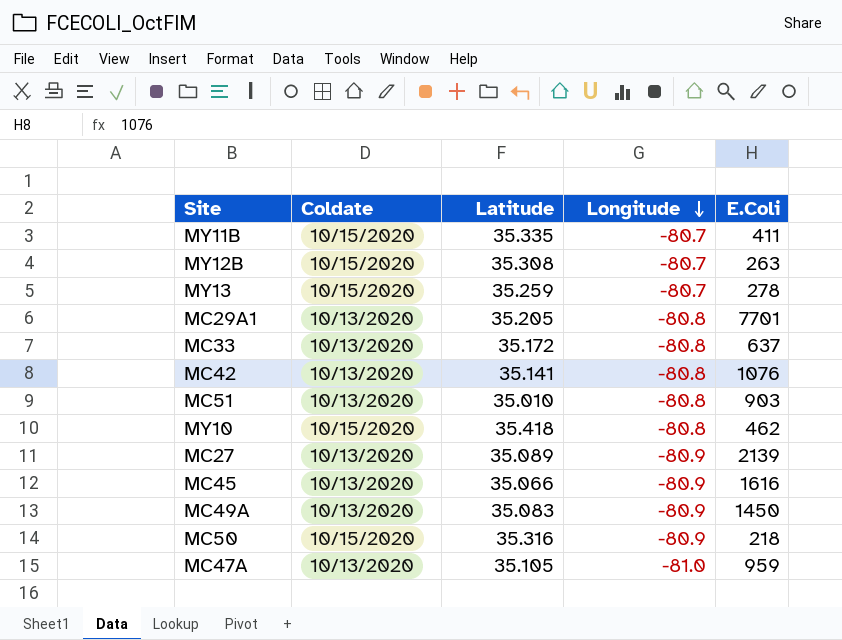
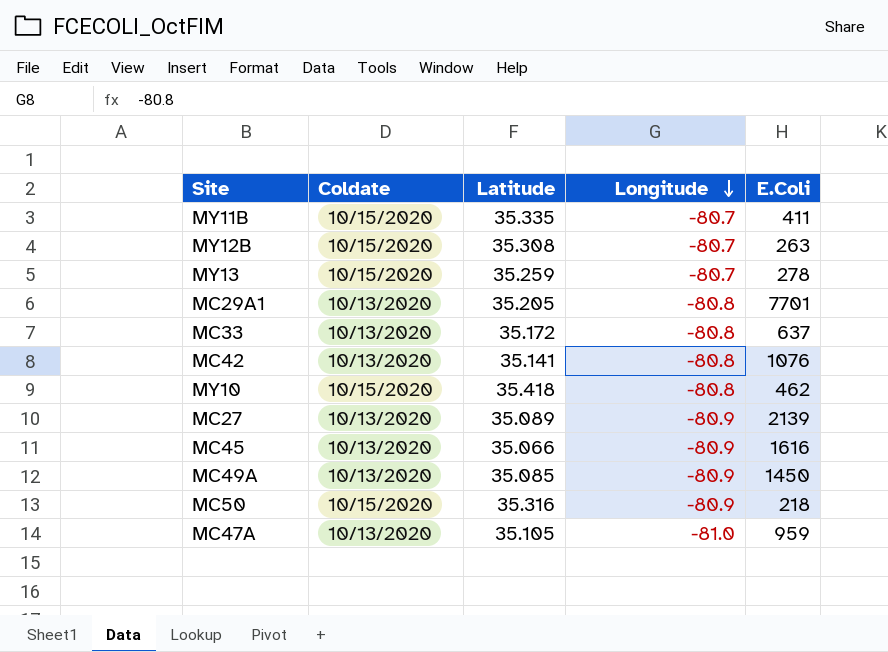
row MC51: 10/13/2020 | 35.010 | -80.8 | 903 -> none
MC49A | Latitude: 35.083 -> 35.085

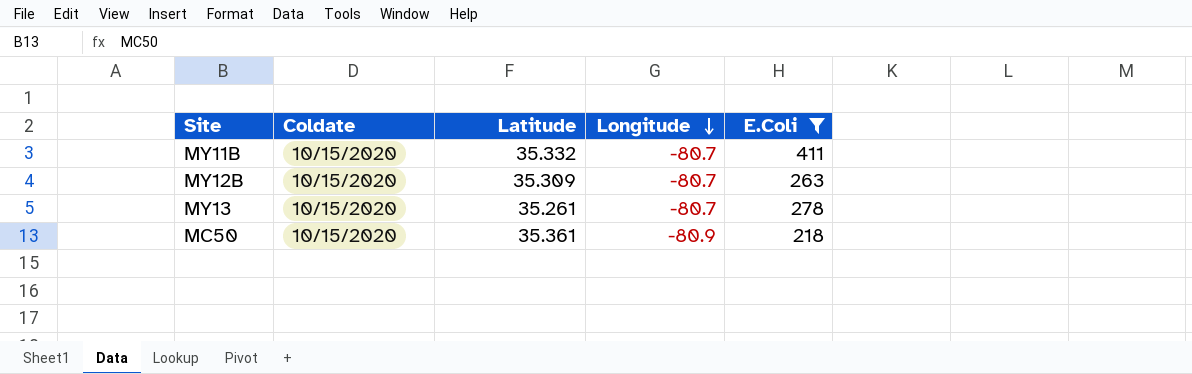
filter: none -> E.Coli <= 411
MY11B | Latitude: 35.335 -> 35.332
MY12B | Latitude: 35.308 -> 35.309
MY13 | Latitude: 35.259 -> 35.261
MC50 | Latitude: 35.316 -> 35.361

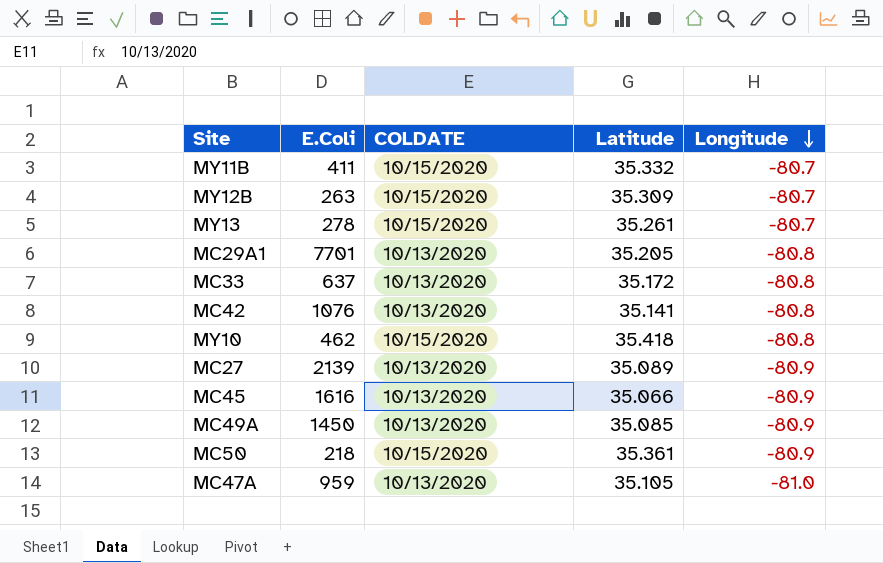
filter: E.Coli <= 411 -> none
column E.Coli | position: 5 -> 2
column name: Coldate -> COLDATE

